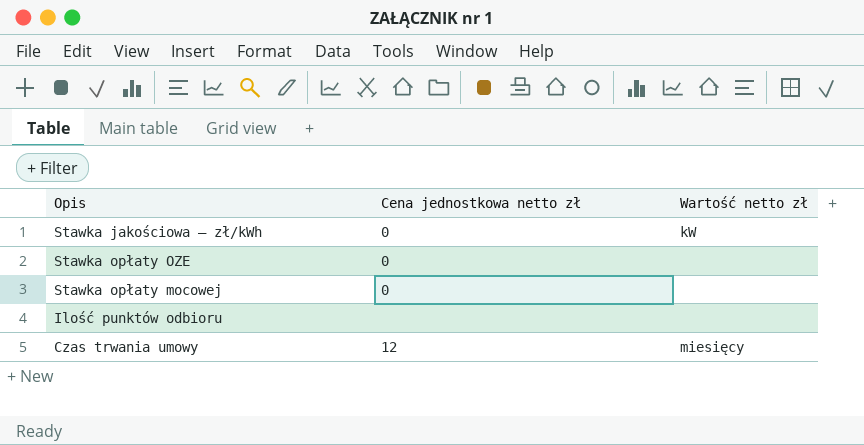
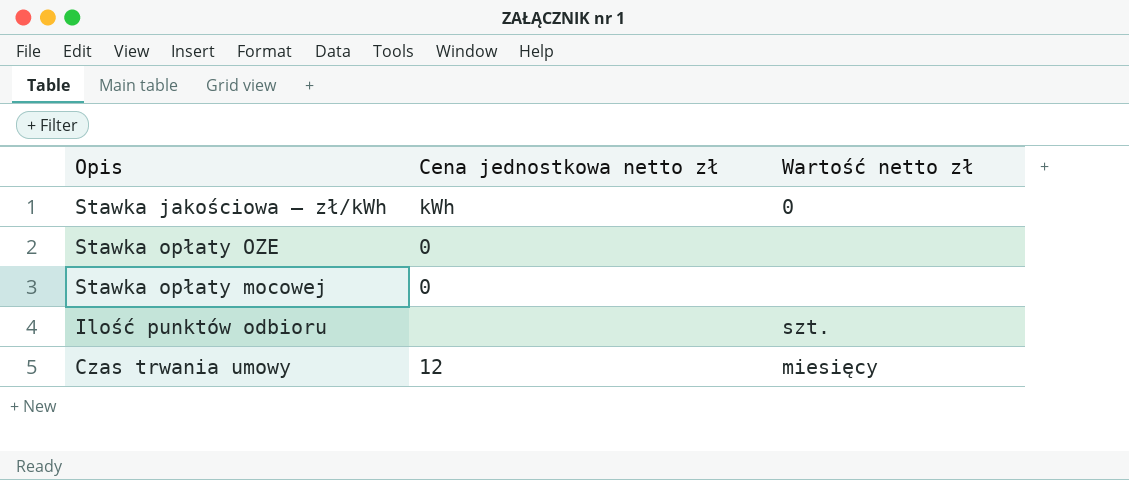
Stawka jakościowa – zł/kWh | Cena jednostkowa netto zł: 0 -> kWh
Stawka jakościowa – zł/kWh | Wartość netto zł: kW -> 0
Ilość punktów odbioru | Wartość netto zł: none -> szt.

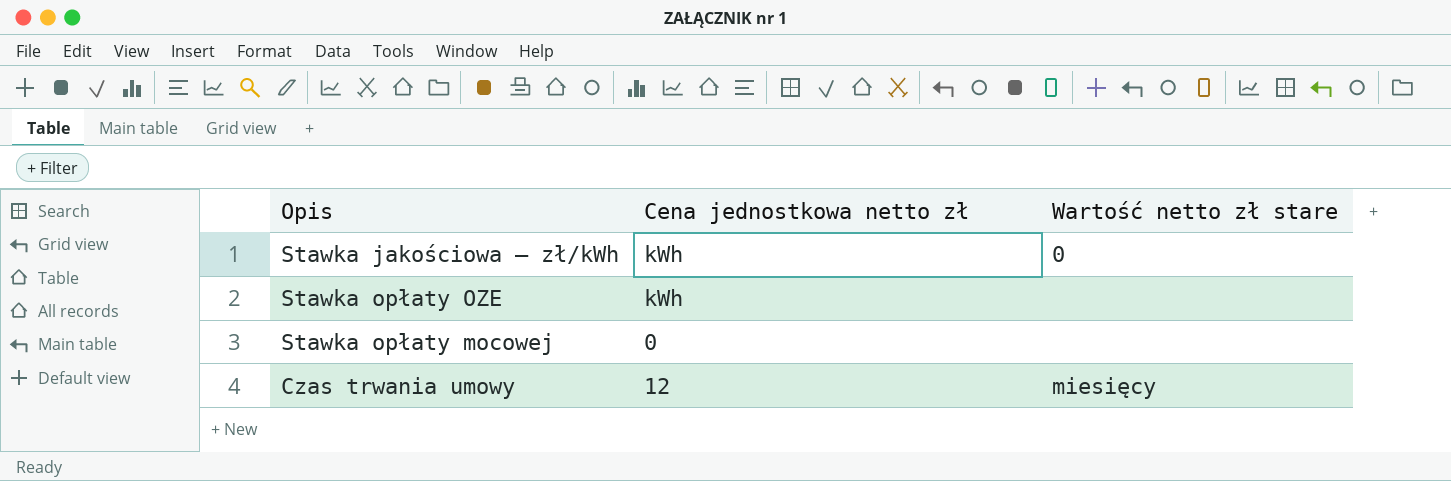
column name: Wartość netto zł -> Wartość netto zł stare
row Ilość punktów odbioru: none | szt. -> none
Stawka opłaty OZE | Cena jednostkowa netto zł: 0 -> kWh

